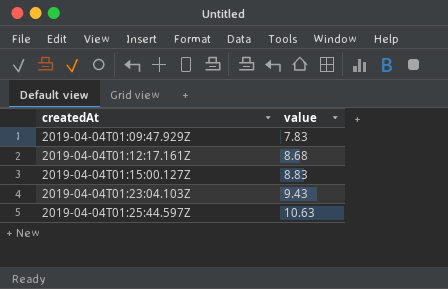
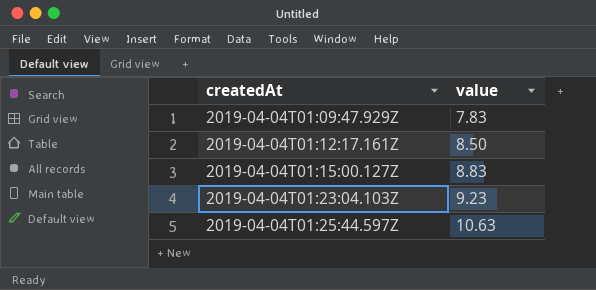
2019-04-04T01:12:17.161Z | value: 8.68 -> 8.50
2019-04-04T01:23:04.103Z | value: 9.43 -> 9.23

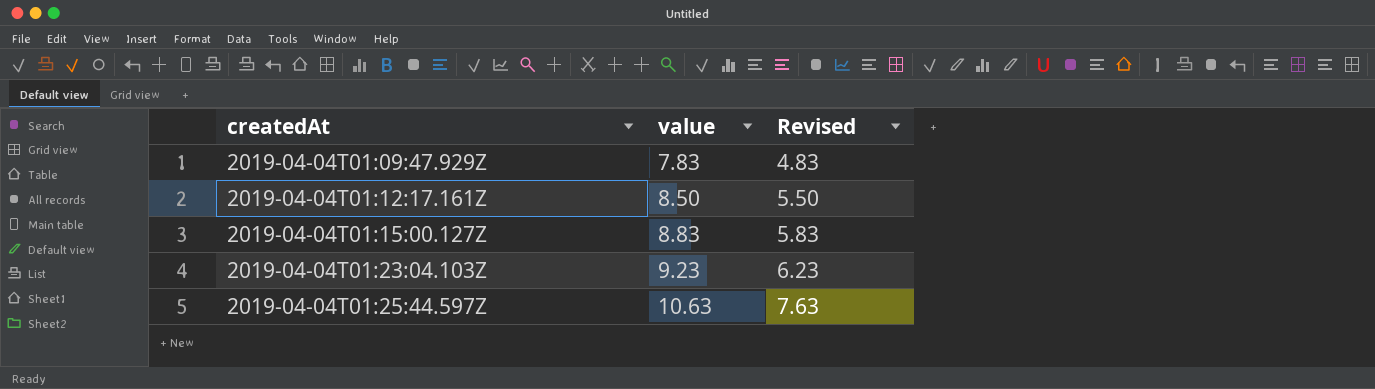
column Revised | formula: none -> [value] - 3

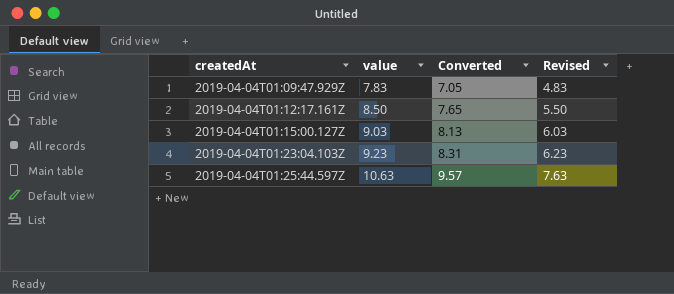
column Converted | formula: none -> [value] * 0.9
2019-04-04T01:15:00.127Z | value: 8.83 -> 9.03
2019-04-04T01:15:00.127Z | Revised: 5.83 -> 6.03

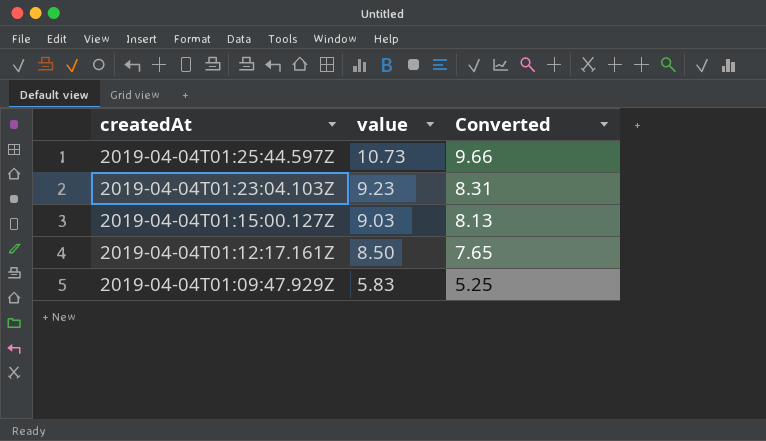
row order: createdAt ascending -> createdAt descending
column Revised | formula: [value] - 3 -> none
2019-04-04T01:25:44.597Z | value: 10.63 -> 10.73
2019-04-04T01:25:44.597Z | Converted: 9.57 -> 9.66
2019-04-04T01:09:47.929Z | value: 7.83 -> 5.83
2019-04-04T01:09:47.929Z | Converted: 7.05 -> 5.25

